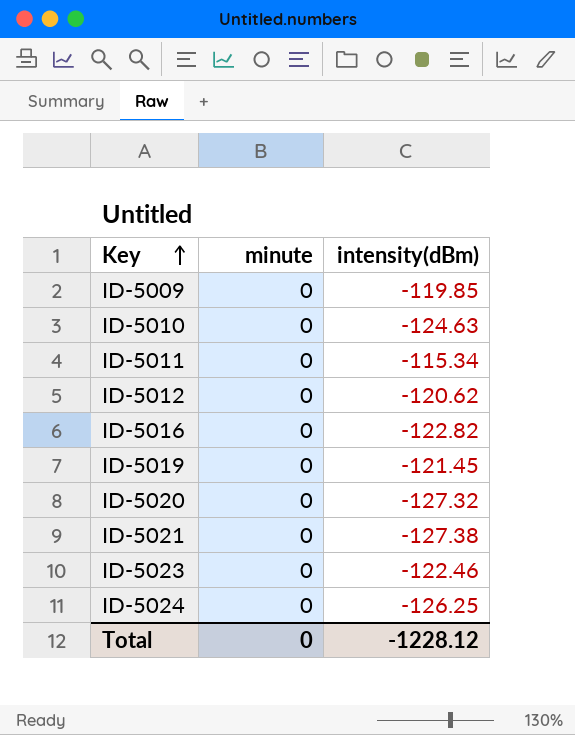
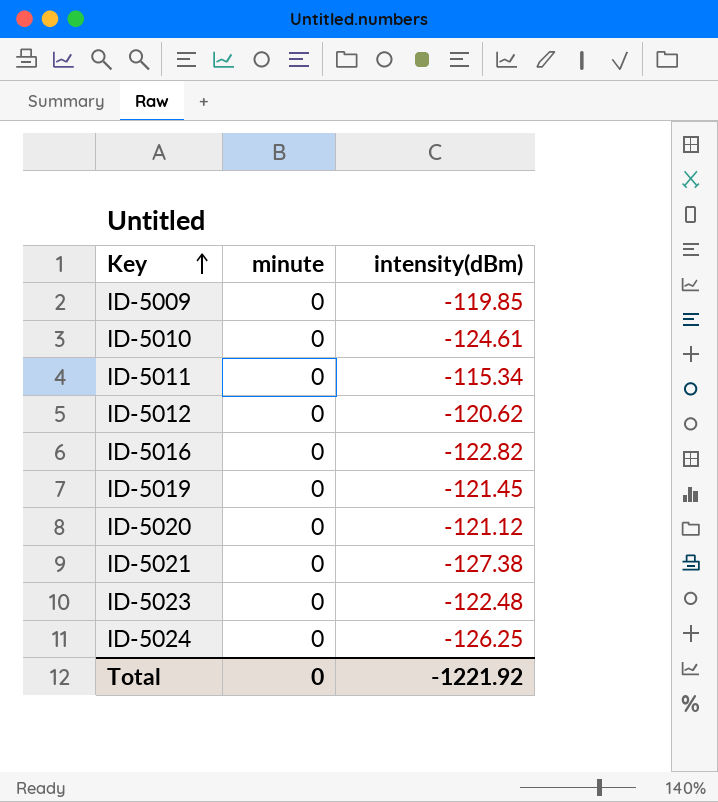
ID-5010 | intensity(dBm): -124.63 -> -124.61
ID-5020 | intensity(dBm): -127.32 -> -121.12
ID-5023 | intensity(dBm): -122.46 -> -122.48
Total | intensity(dBm): -1228.12 -> -1221.92

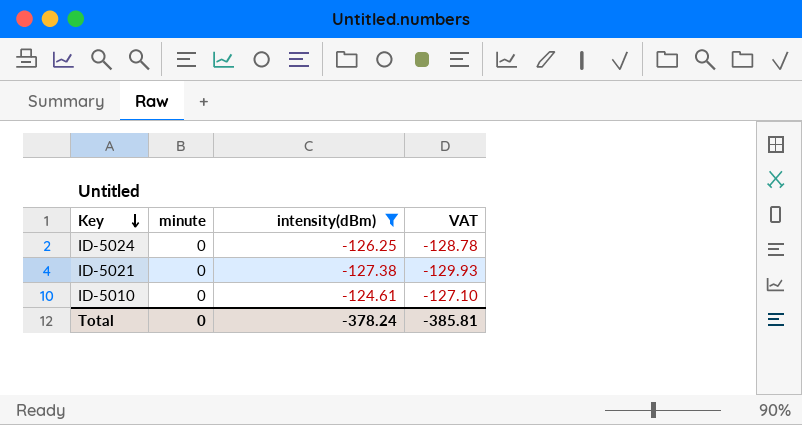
filter: none -> intensity(dBm) <= -124.61
row order: Key ascending -> Key descending
column VAT | formula: none -> [intensity(dBm)] * 1.02
Total | intensity(dBm): -1221.92 -> -378.24

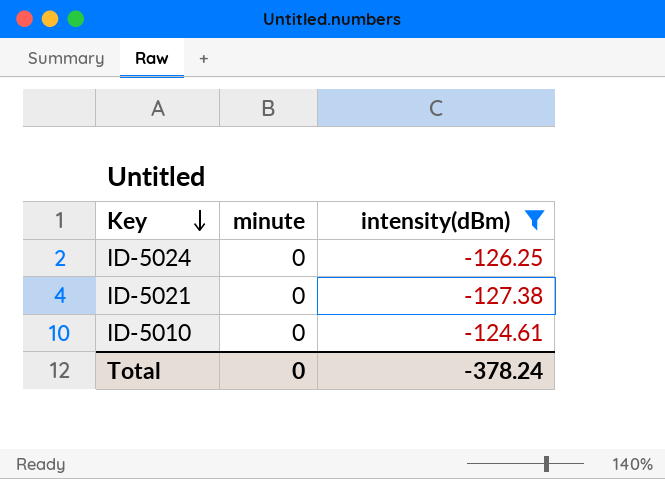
column VAT | formula: [intensity(dBm)] * 1.02 -> none

